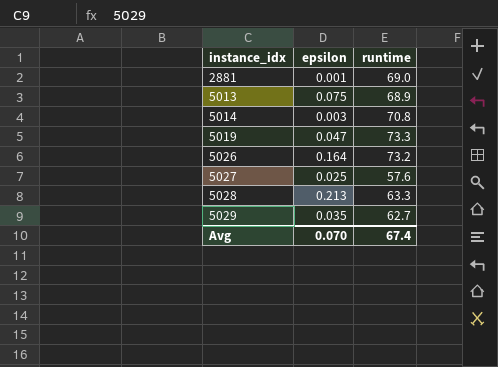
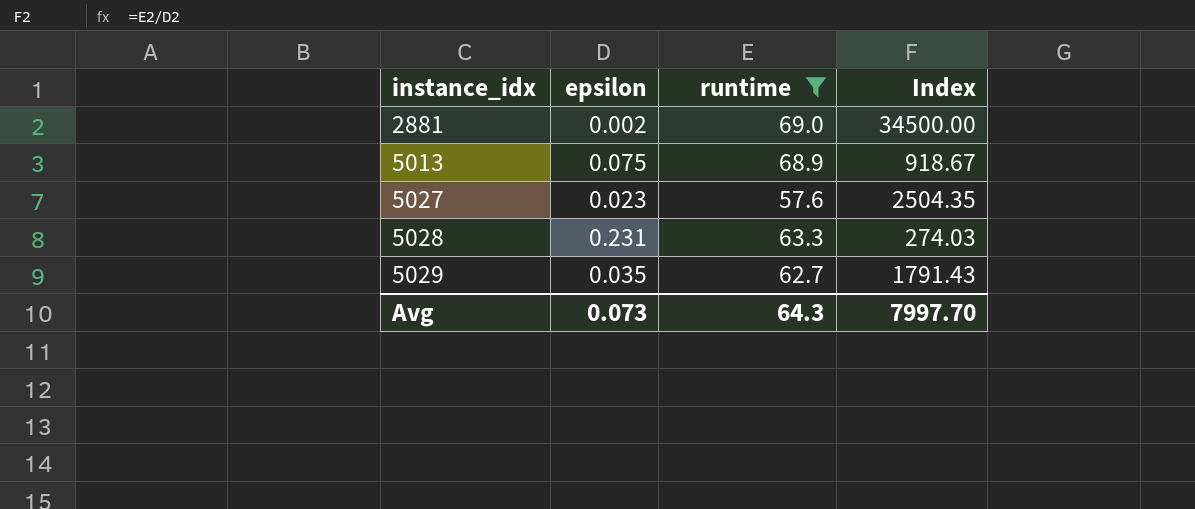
filter: none -> runtime <= 69.0
column Index | formula: none -> [runtime] / [epsilon]
2881 | epsilon: 0.001 -> 0.002
5027 | epsilon: 0.025 -> 0.023
5028 | epsilon: 0.213 -> 0.231
Avg | epsilon: 0.070 -> 0.073
Avg | runtime: 67.4 -> 64.3

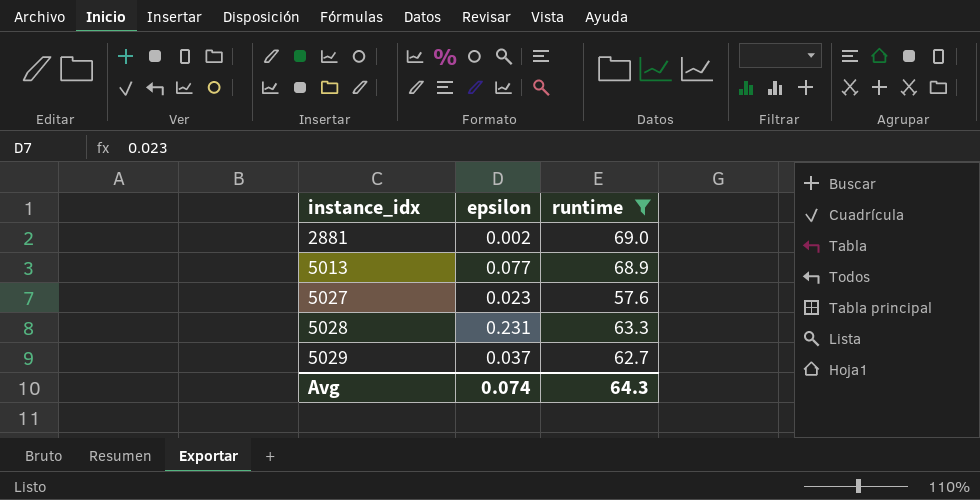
column Index | formula: [runtime] / [epsilon] -> none
5013 | epsilon: 0.075 -> 0.077
5029 | epsilon: 0.035 -> 0.037
Avg | epsilon: 0.073 -> 0.074

